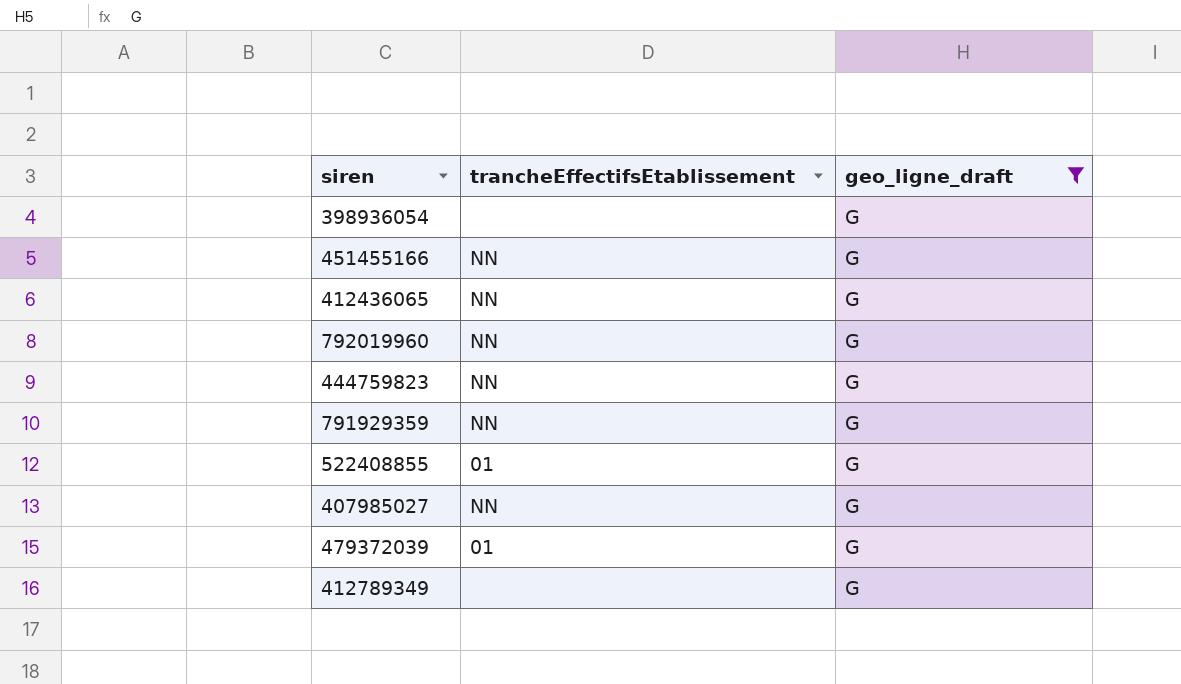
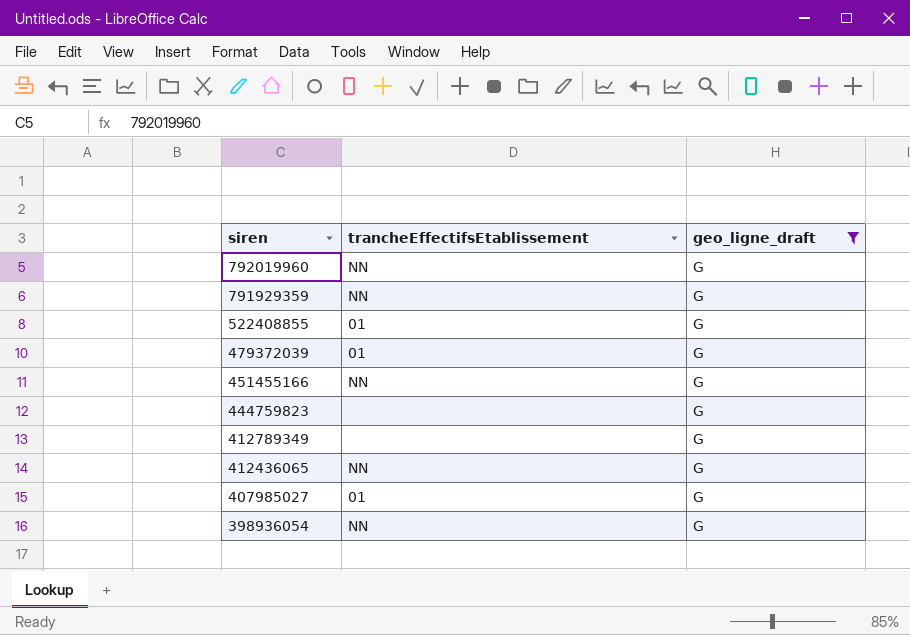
row order: none -> siren descending
444759823 | trancheEffectifsEtablissement: NN -> none
407985027 | trancheEffectifsEtablissement: NN -> 01
398936054 | trancheEffectifsEtablissement: none -> NN

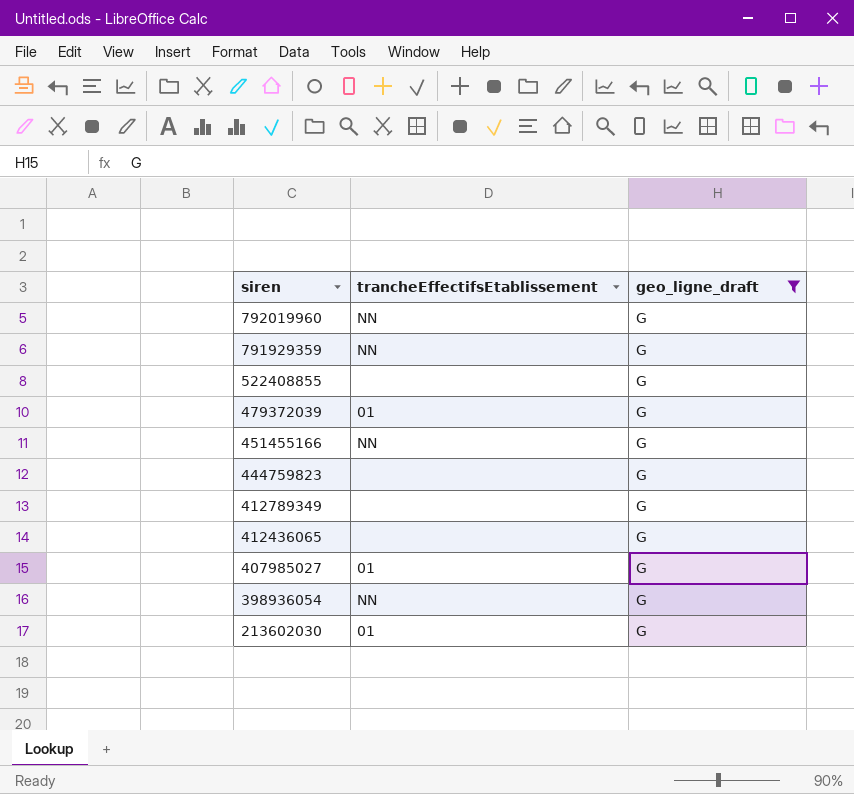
522408855 | trancheEffectifsEtablissement: 01 -> none
412436065 | trancheEffectifsEtablissement: NN -> none
row 213602030: none -> 01 | G

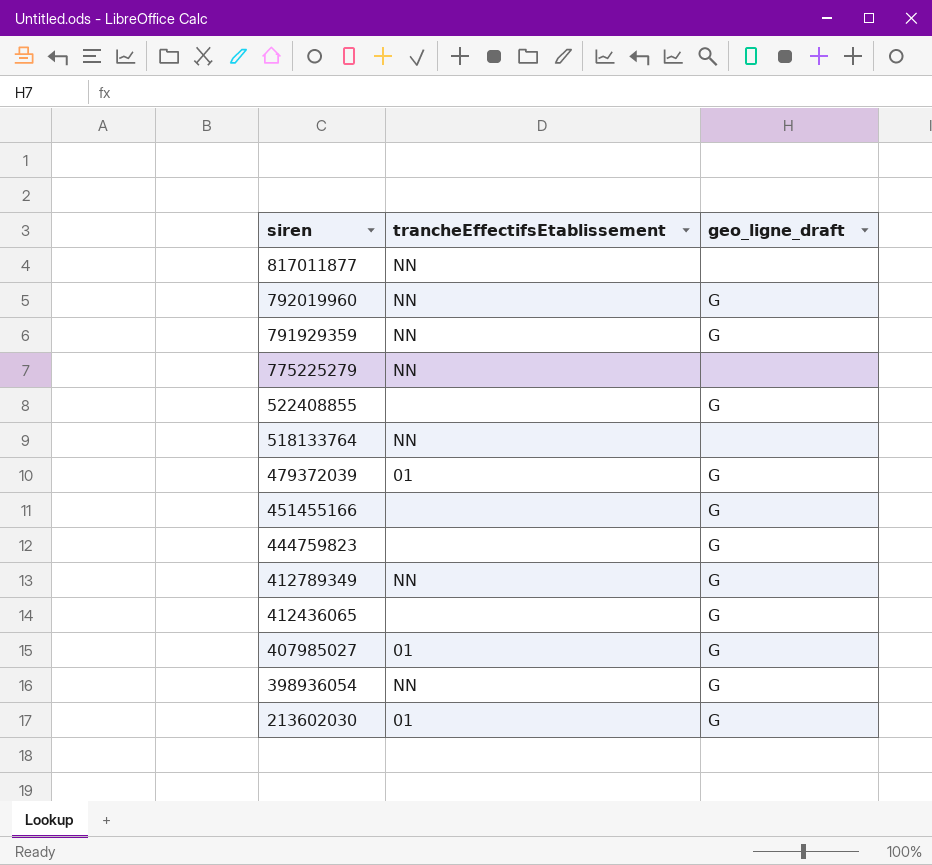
filter: geo_ligne_draft = G -> none
451455166 | trancheEffectifsEtablissement: NN -> none
412789349 | trancheEffectifsEtablissement: none -> NN

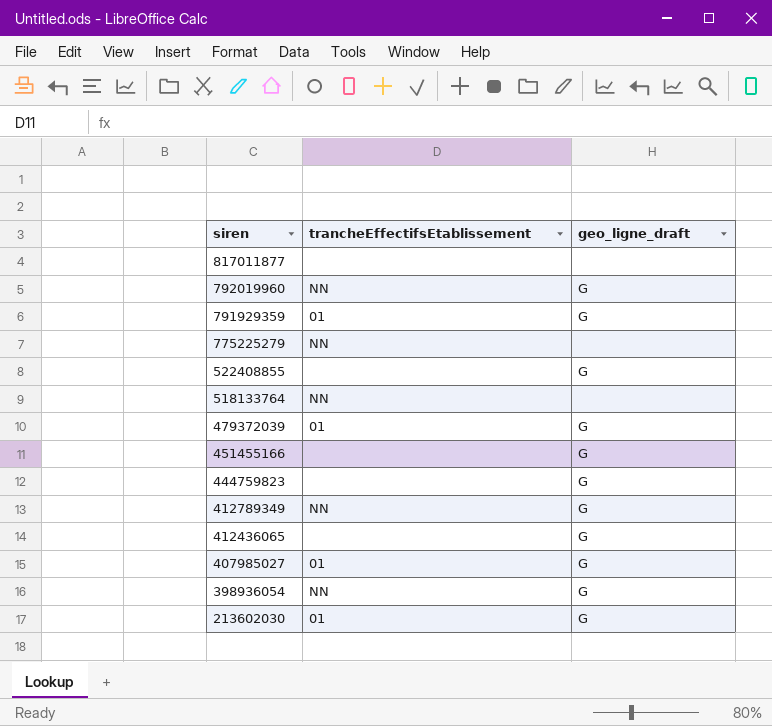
817011877 | trancheEffectifsEtablissement: NN -> none
791929359 | trancheEffectifsEtablissement: NN -> 01

